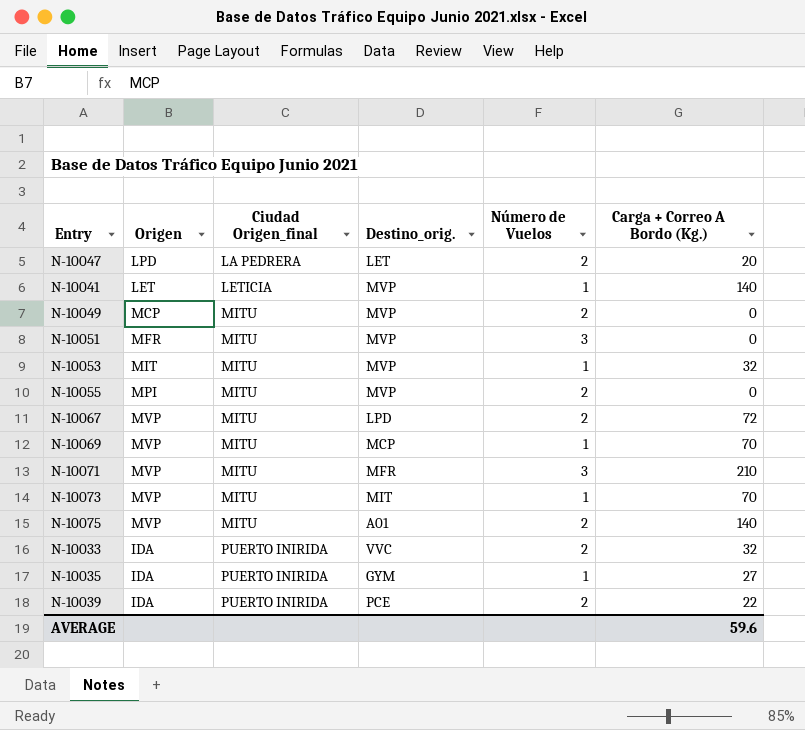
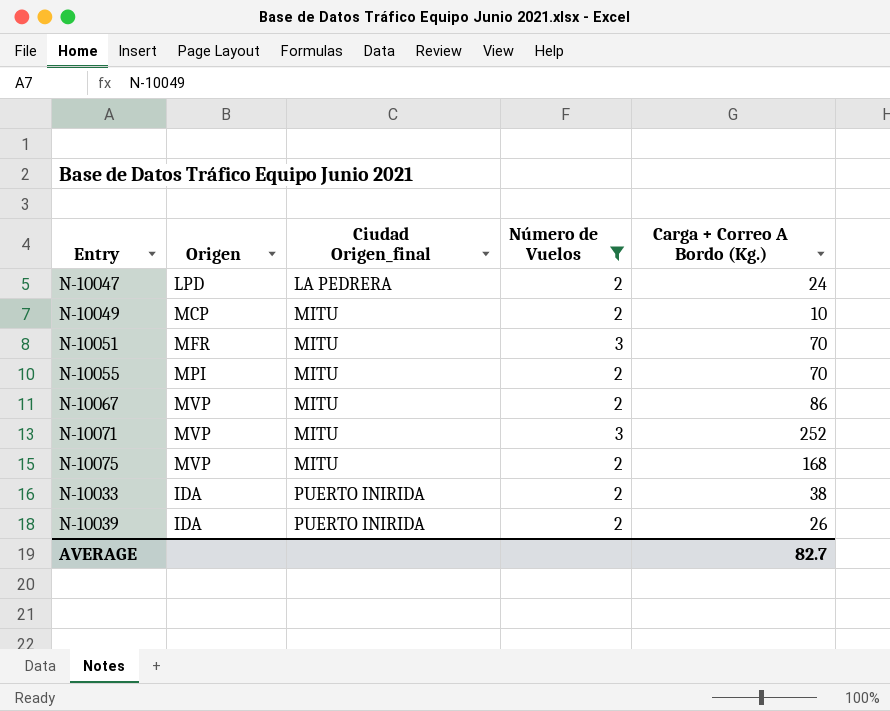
filter: none -> Número de Vuelos != 1
column Destino_orig. | position: 4 -> none
N-10047 | Carga + Correo A Bordo (Kg.): 20 -> 24
N-10049 | Carga + Correo A Bordo (Kg.): 0 -> 10
N-10051 | Carga + Correo A Bordo (Kg.): 0 -> 70
N-10055 | Carga + Correo A Bordo (Kg.): 0 -> 70
N-10067 | Carga + Correo A Bordo (Kg.): 72 -> 86
N-10071 | Carga + Correo A Bordo (Kg.): 210 -> 252
N-10075 | Carga + Correo A Bordo (Kg.): 140 -> 168
N-10033 | Carga + Correo A Bordo (Kg.): 32 -> 38
N-10039 | Carga + Correo A Bordo (Kg.): 22 -> 26
AVERAGE | Carga + Correo A Bordo (Kg.): 59.6 -> 82.7

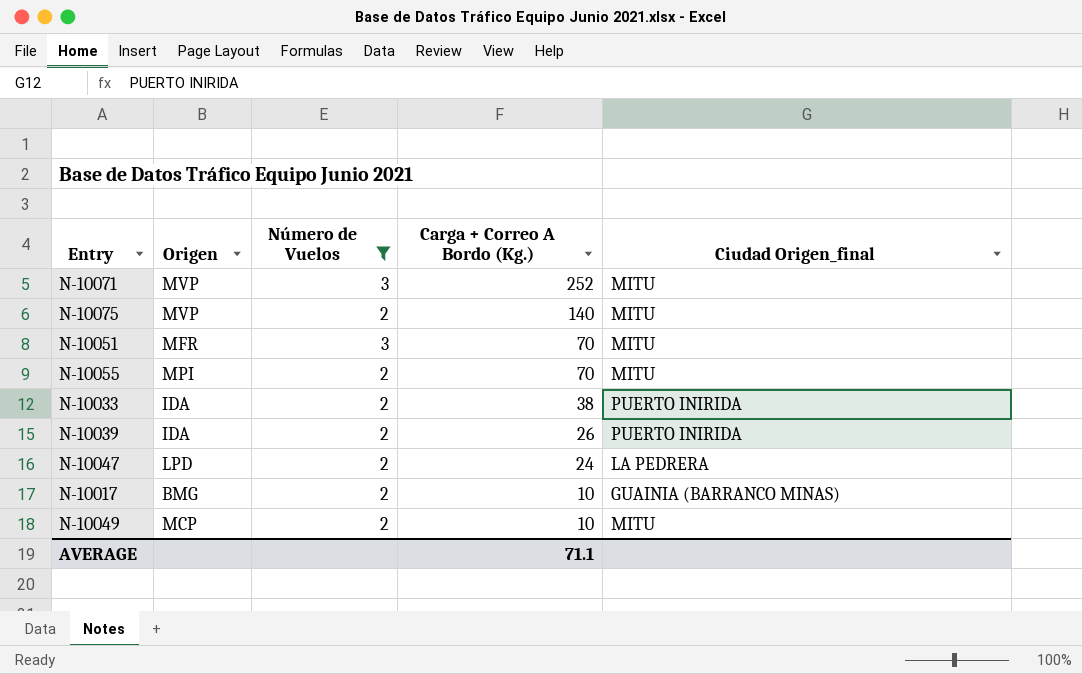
row order: Ciudad Origen_final ascending -> Carga + Correo A Bordo (Kg.) descending
column Ciudad Origen_final | position: 3 -> 5
row N-10067: MVP | MITU | 2 | 86 -> none
N-10075 | Carga + Correo A Bordo (Kg.): 168 -> 140
row N-10017: none -> BMG | 2 | 10 | GUAINIA (BARRANCO MINAS)
AVERAGE | Carga + Correo A Bordo (Kg.): 82.7 -> 71.1

